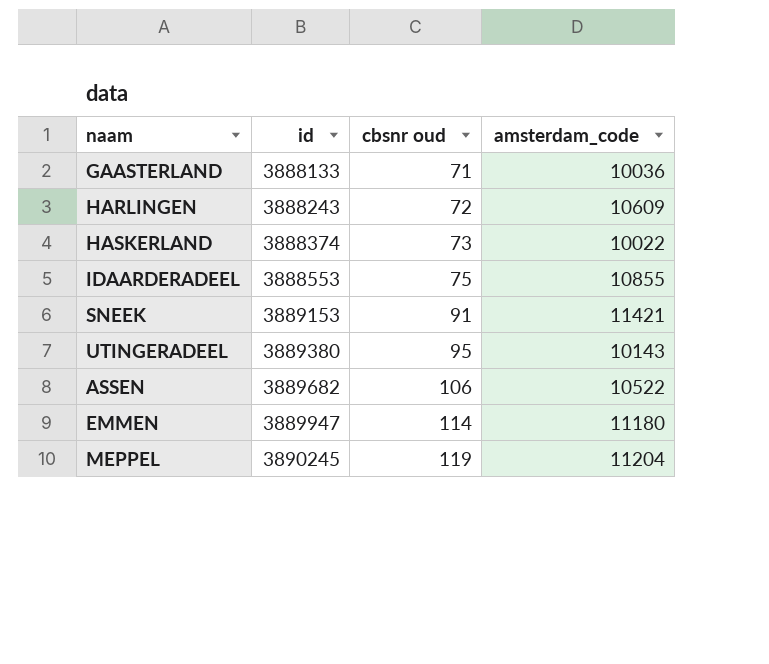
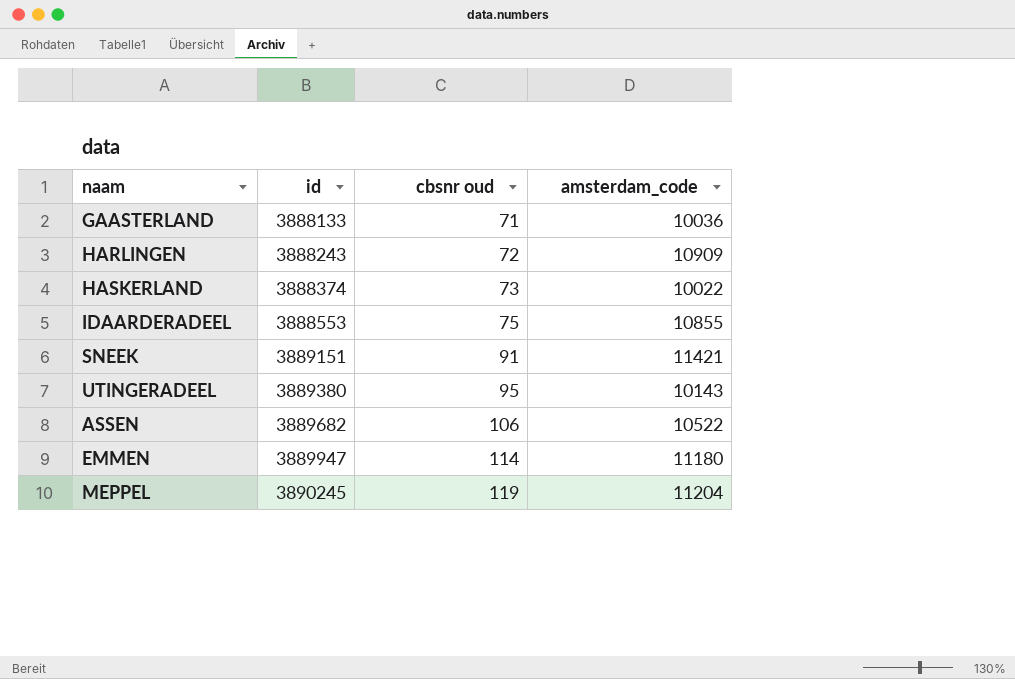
HARLINGEN | amsterdam_code: 10609 -> 10909
SNEEK | id: 3889153 -> 3889151

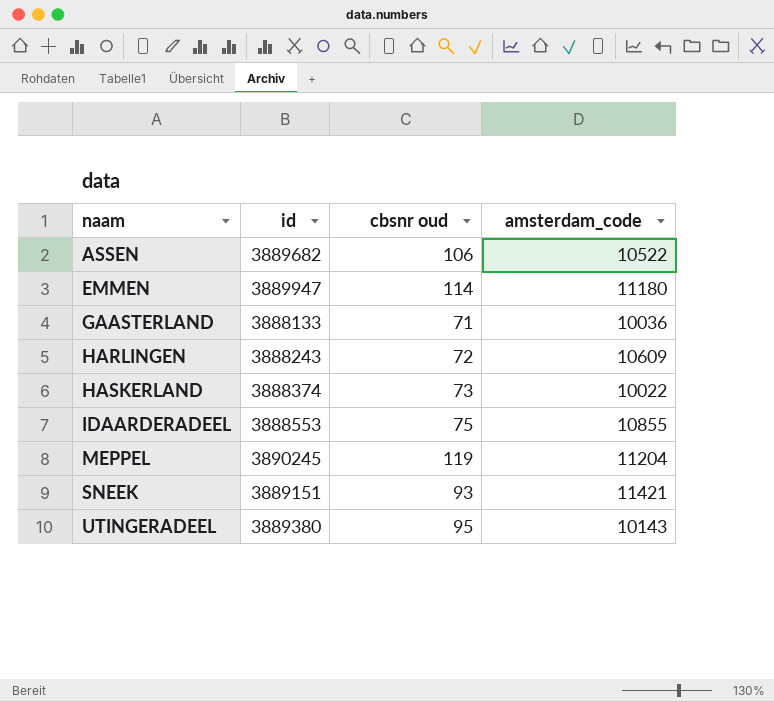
row order: id ascending -> naam ascending
HARLINGEN | amsterdam_code: 10909 -> 10609
SNEEK | cbsnr oud: 91 -> 93

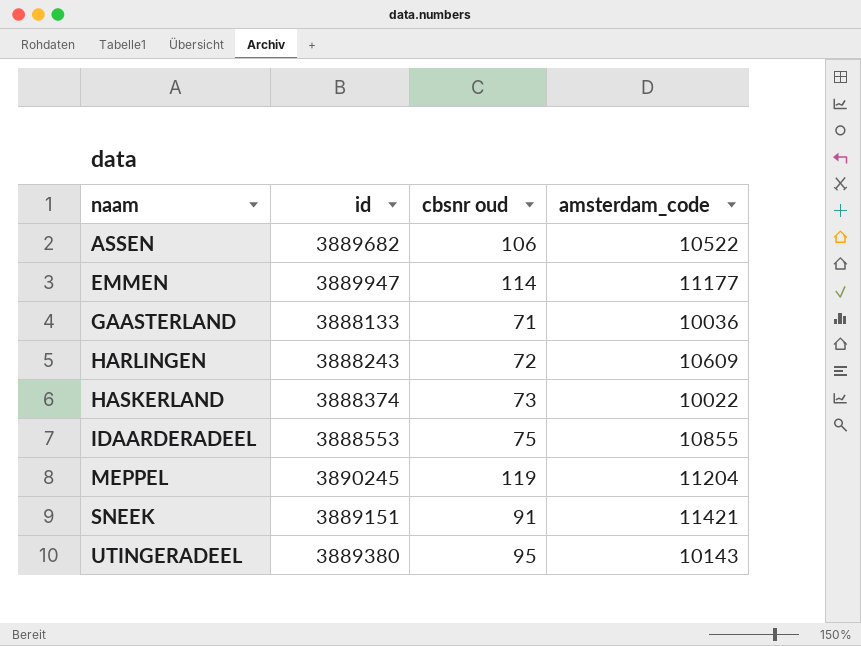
EMMEN | amsterdam_code: 11180 -> 11177
SNEEK | cbsnr oud: 93 -> 91

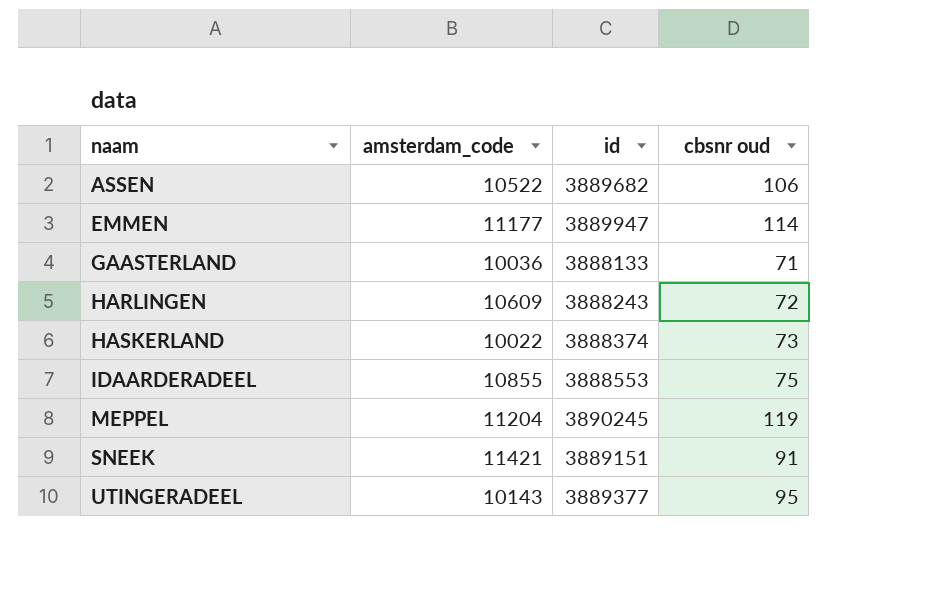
column amsterdam_code | position: 4 -> 2
UTINGERADEEL | id: 3889380 -> 3889377

